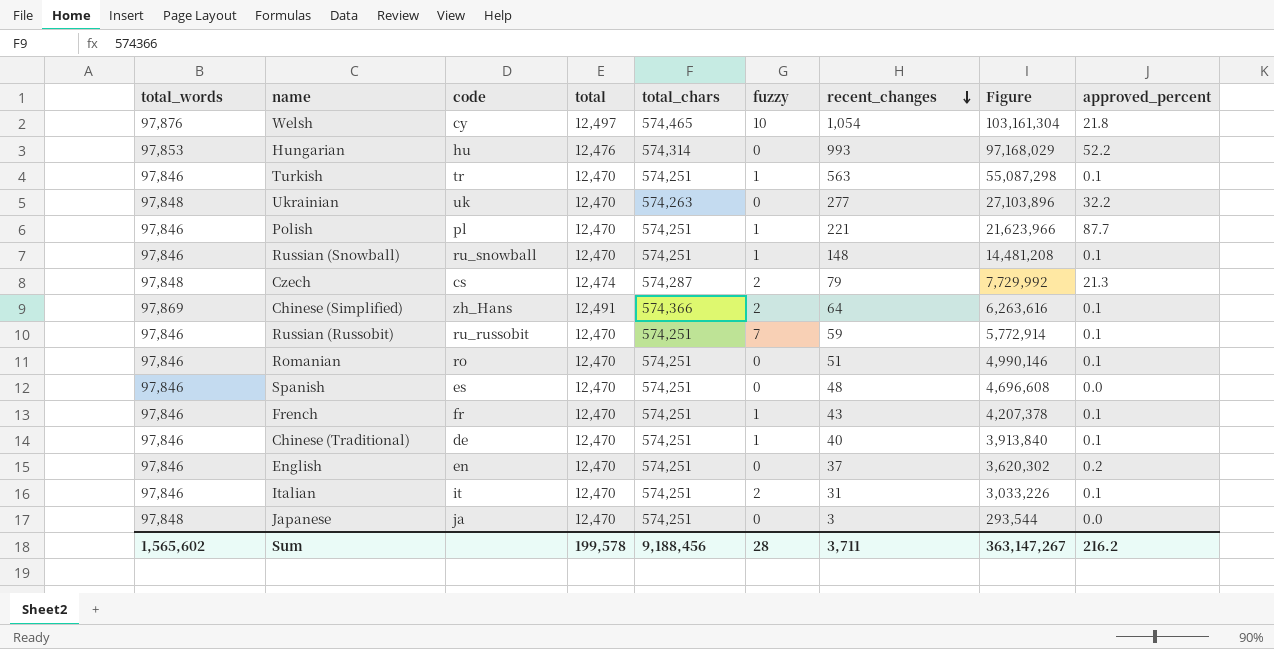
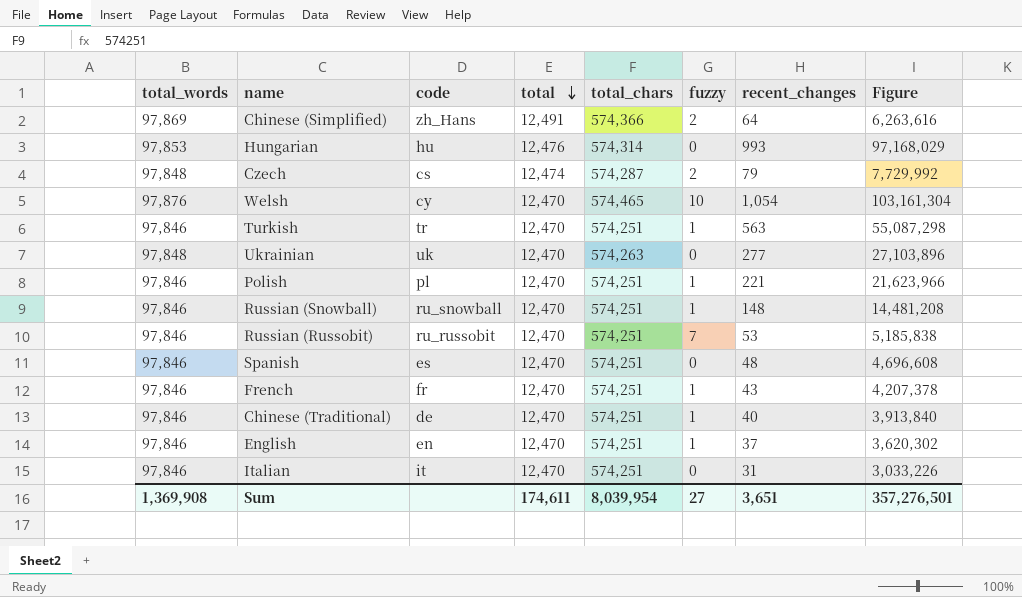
row order: recent_changes descending -> total descending
column approved_percent | position: 9 -> none
row Romanian: 97,846 | ro | 12,470 | 574,251 | 0 | 51 | 4,990,146 | 0.1 -> none
row Japanese: 97,848 | ja | 12,470 | 574,251 | 0 | 3 | 293,544 | 0.0 -> none
Welsh | total: 12,497 -> 12,470
Russian (Russobit) | recent_changes: 59 -> 53
Russian (Russobit) | Figure: 5,772,914 -> 5,185,838
English | fuzzy: 0 -> 1
Italian | fuzzy: 2 -> 0
Sum | total_words: 1,565,602 -> 1,369,908
Sum | total: 199,578 -> 174,611
Sum | total_chars: 9,188,456 -> 8,039,954
Sum | fuzzy: 28 -> 27
Sum | recent_changes: 3,711 -> 3,651
Sum | Figure: 363,147,267 -> 357,276,501

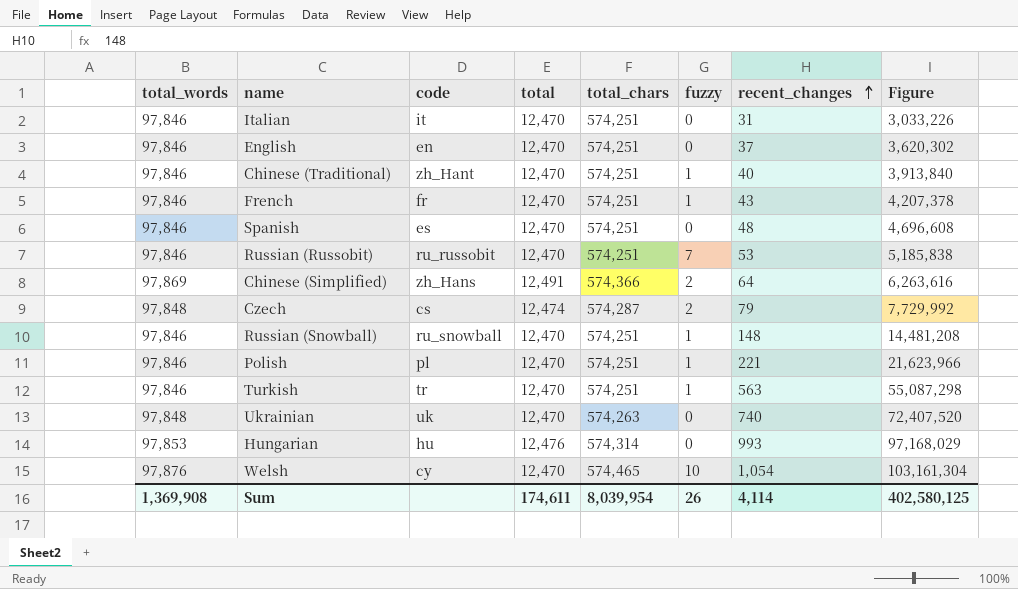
row order: total descending -> recent_changes ascending
English | fuzzy: 1 -> 0
Chinese (Traditional) | code: de -> zh_Hant
Ukrainian | recent_changes: 277 -> 740
Ukrainian | Figure: 27,103,896 -> 72,407,520
Sum | fuzzy: 27 -> 26
Sum | recent_changes: 3,651 -> 4,114
Sum | Figure: 357,276,501 -> 402,580,125

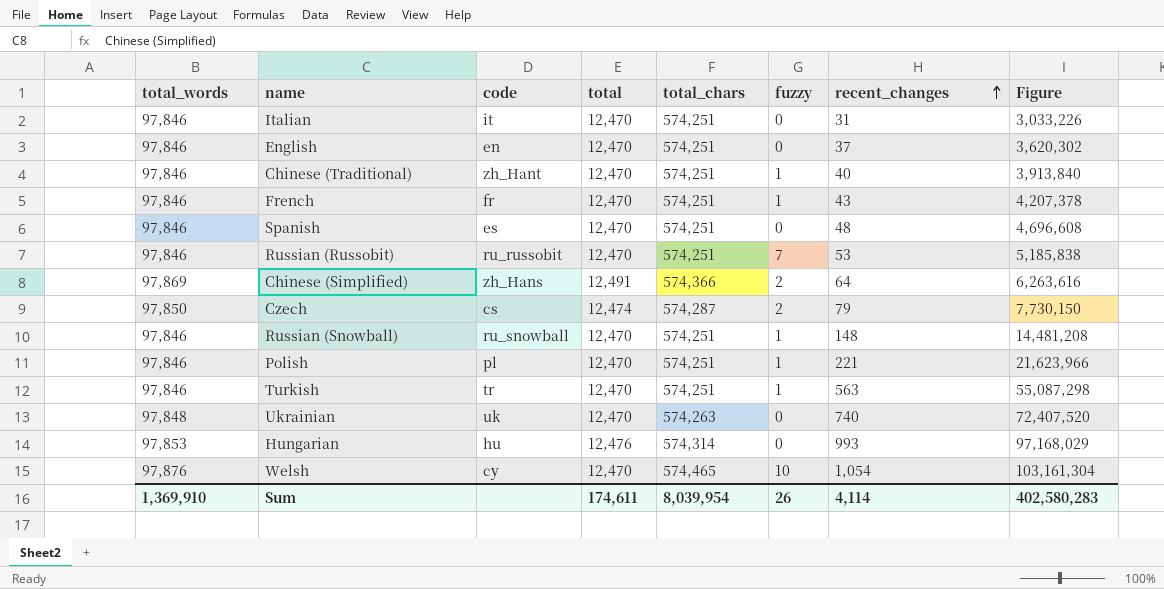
Czech | total_words: 97,848 -> 97,850
Czech | Figure: 7,729,992 -> 7,730,150
Sum | total_words: 1,369,908 -> 1,369,910
Sum | Figure: 402,580,125 -> 402,580,283

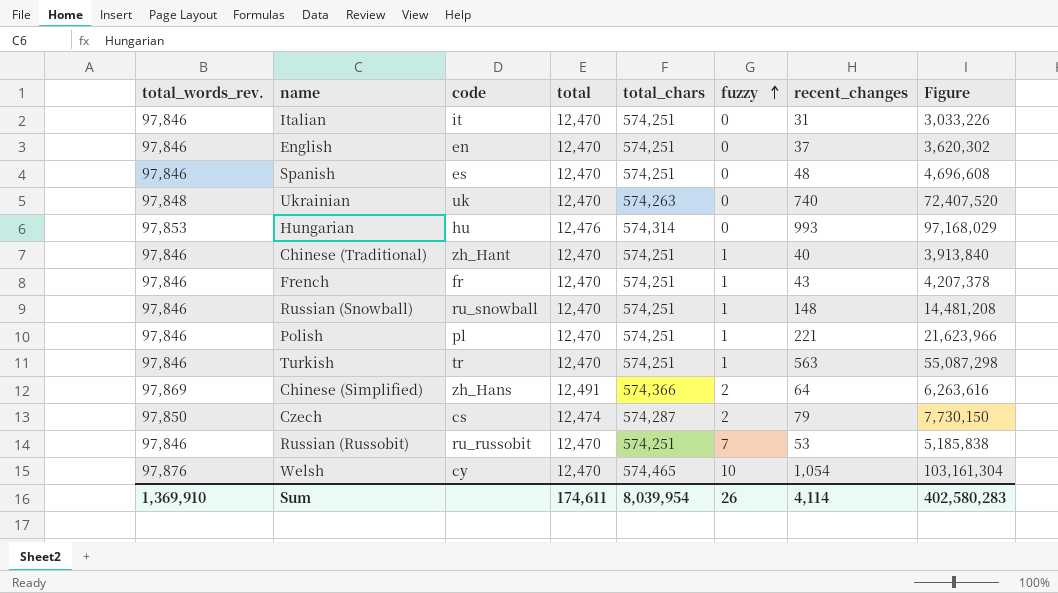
row order: recent_changes ascending -> fuzzy ascending
column name: total_words -> total_words_rev.

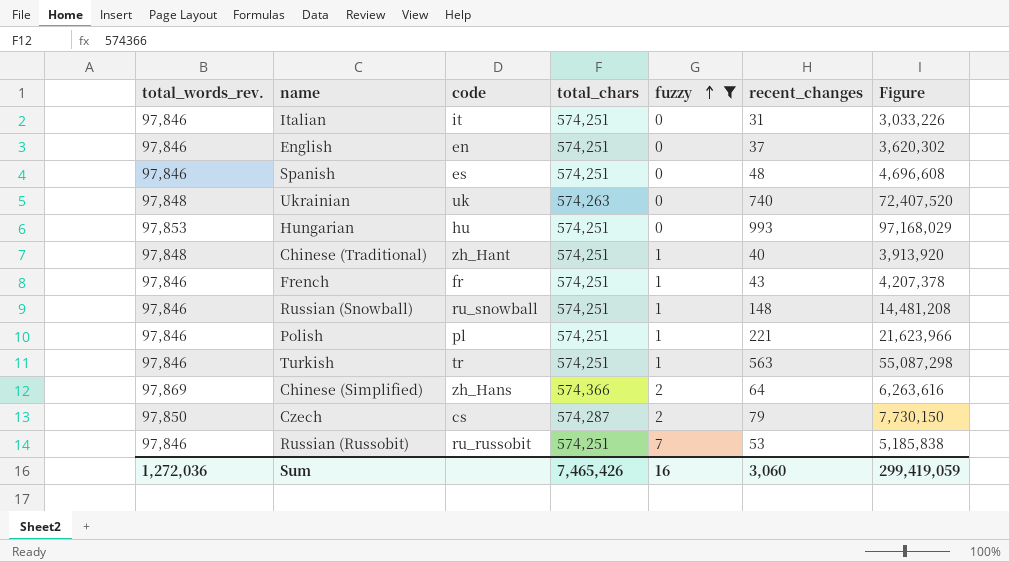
filter: none -> fuzzy != 10
column total | position: 4 -> none
Hungarian | total_chars: 574,314 -> 574,251
Chinese (Traditional) | total_words_rev.: 97,846 -> 97,848
Chinese (Traditional) | Figure: 3,913,840 -> 3,913,920
Sum | total_words_rev.: 1,369,910 -> 1,272,036
Sum | total_chars: 8,039,954 -> 7,465,426
Sum | fuzzy: 26 -> 16
Sum | recent_changes: 4,114 -> 3,060
Sum | Figure: 402,580,283 -> 299,419,059

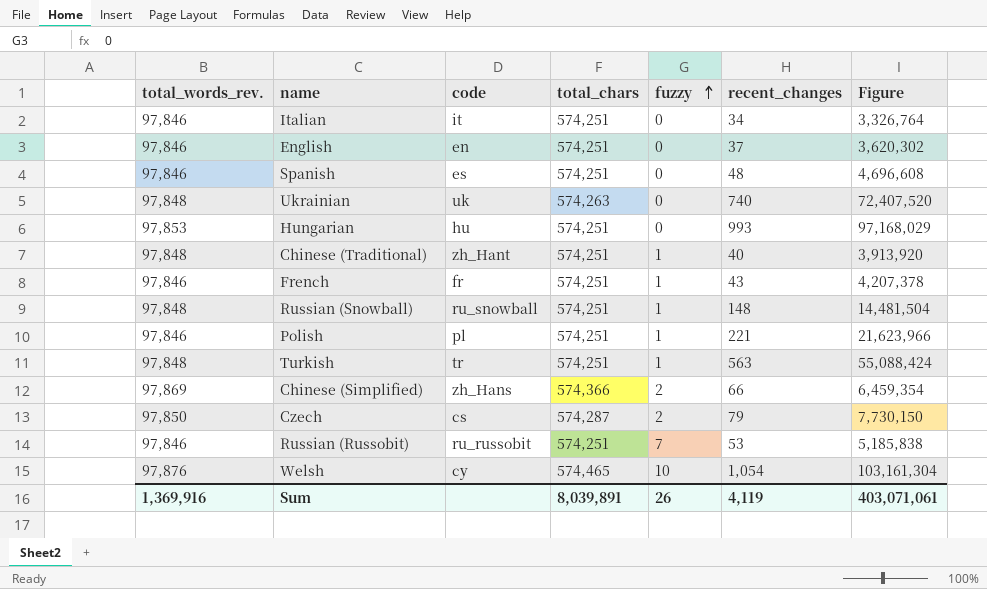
filter: fuzzy != 10 -> none
Italian | recent_changes: 31 -> 34
Italian | Figure: 3,033,226 -> 3,326,764
Russian (Snowball) | total_words_rev.: 97,846 -> 97,848
Russian (Snowball) | Figure: 14,481,208 -> 14,481,504
Turkish | total_words_rev.: 97,846 -> 97,848
Turkish | Figure: 55,087,298 -> 55,088,424
Chinese (Simplified) | recent_changes: 64 -> 66
Chinese (Simplified) | Figure: 6,263,616 -> 6,459,354
Sum | total_words_rev.: 1,272,036 -> 1,369,916
Sum | total_chars: 7,465,426 -> 8,039,891
Sum | fuzzy: 16 -> 26
Sum | recent_changes: 3,060 -> 4,119
Sum | Figure: 299,419,059 -> 403,071,061

